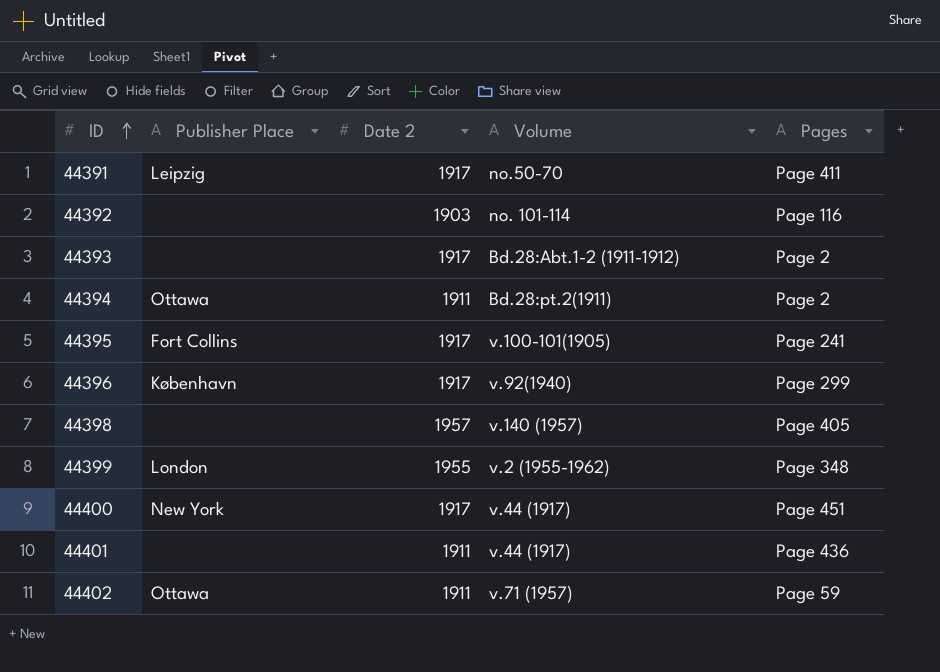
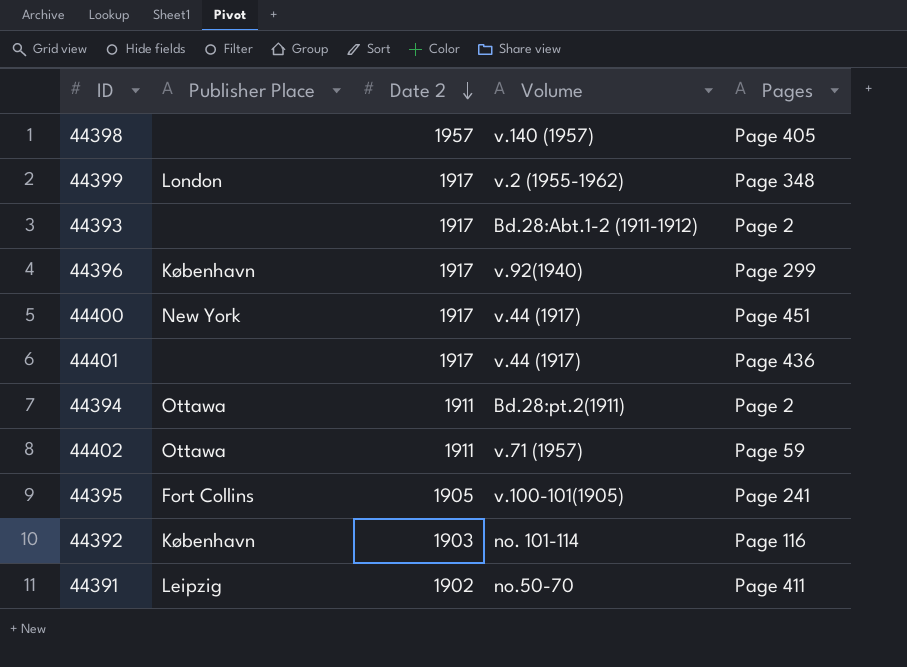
row order: ID ascending -> Date 2 descending
44399 | Date 2: 1955 -> 1917
44401 | Date 2: 1911 -> 1917
44395 | Date 2: 1917 -> 1905
44392 | Publisher Place: none -> København
44391 | Date 2: 1917 -> 1902

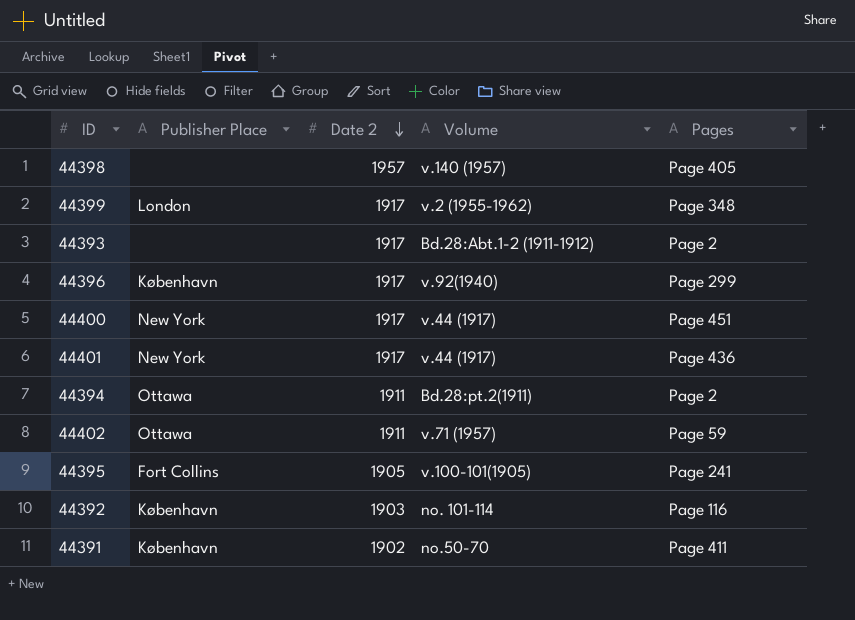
44401 | Publisher Place: none -> New York
44391 | Publisher Place: Leipzig -> København

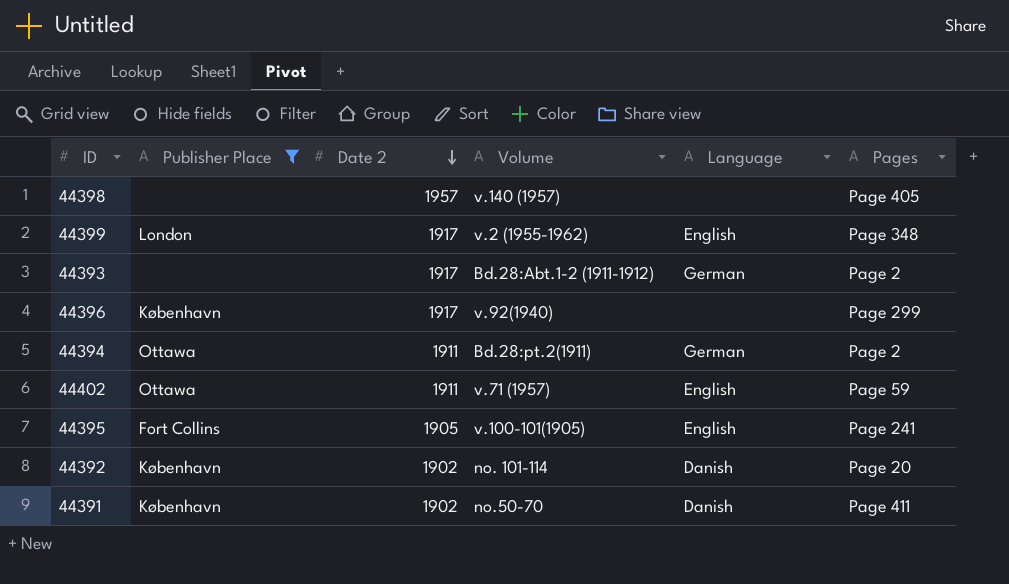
filter: none -> Publisher Place != New York
column Language | position: none -> 5
44392 | Date 2: 1903 -> 1902
44392 | Pages: Page 116 -> Page 20

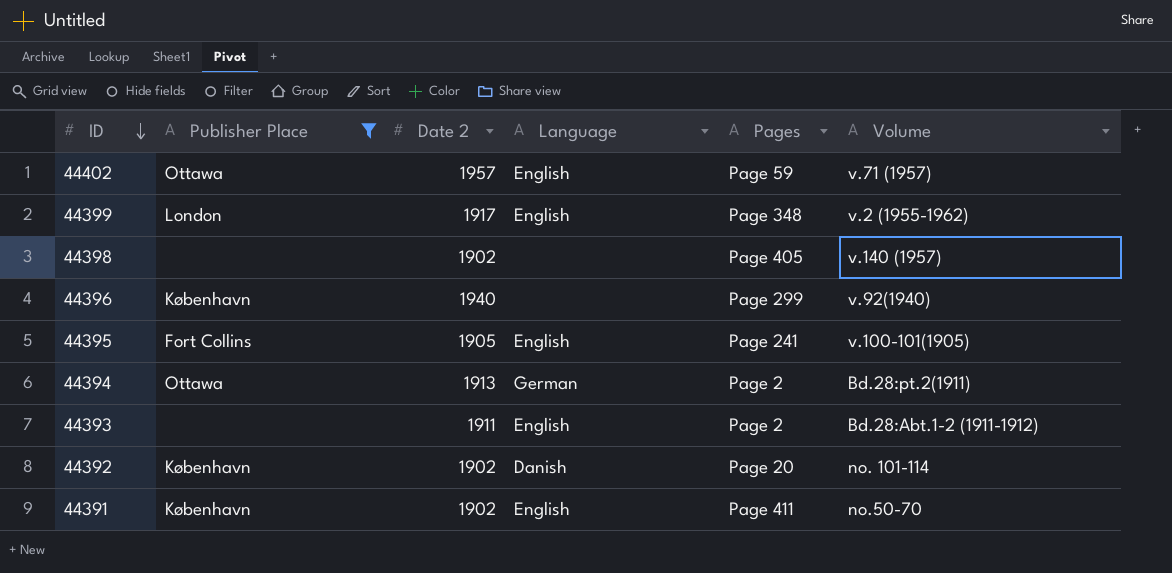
row order: Date 2 descending -> ID descending
column Volume | position: 4 -> 6
44402 | Date 2: 1911 -> 1957
44398 | Date 2: 1957 -> 1902
44396 | Date 2: 1917 -> 1940
44394 | Date 2: 1911 -> 1913
44393 | Date 2: 1917 -> 1911
44393 | Language: German -> English
44391 | Language: Danish -> English

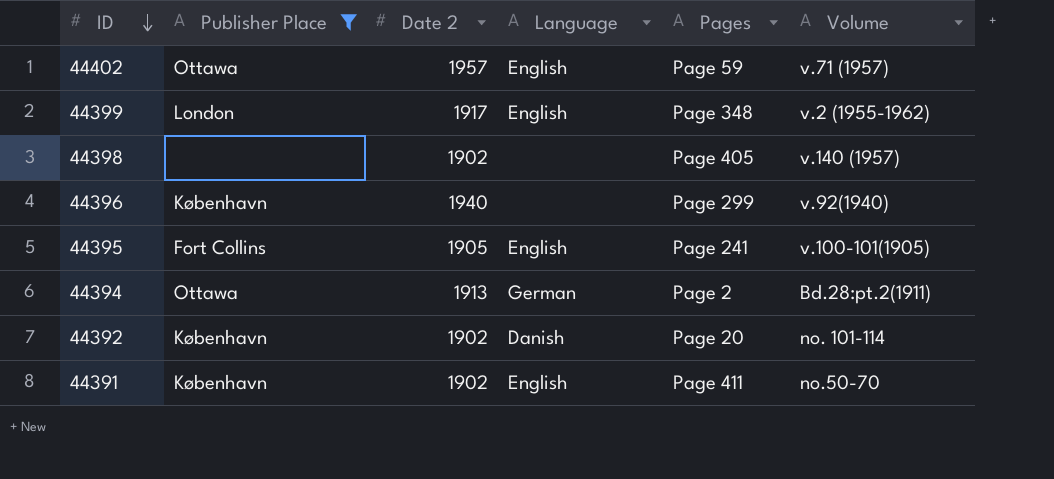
row 44393: none | 1911 | English | Page 2 | Bd.28:Abt.1-2 (1911-1912) -> none

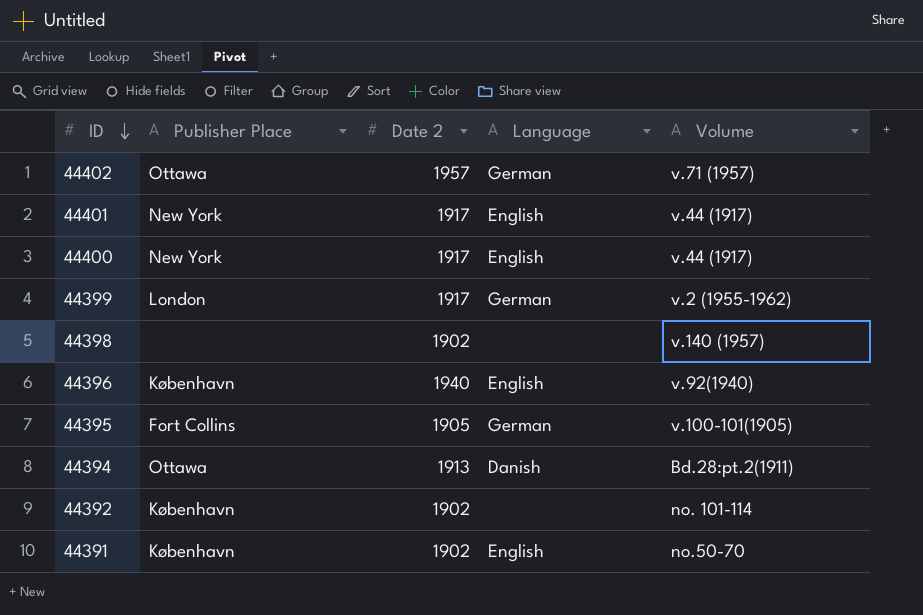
filter: Publisher Place != New York -> none
column Pages | position: 5 -> none
44402 | Language: English -> German
44399 | Language: English -> German
44396 | Language: none -> English
44395 | Language: English -> German
44394 | Language: German -> Danish
44392 | Language: Danish -> none

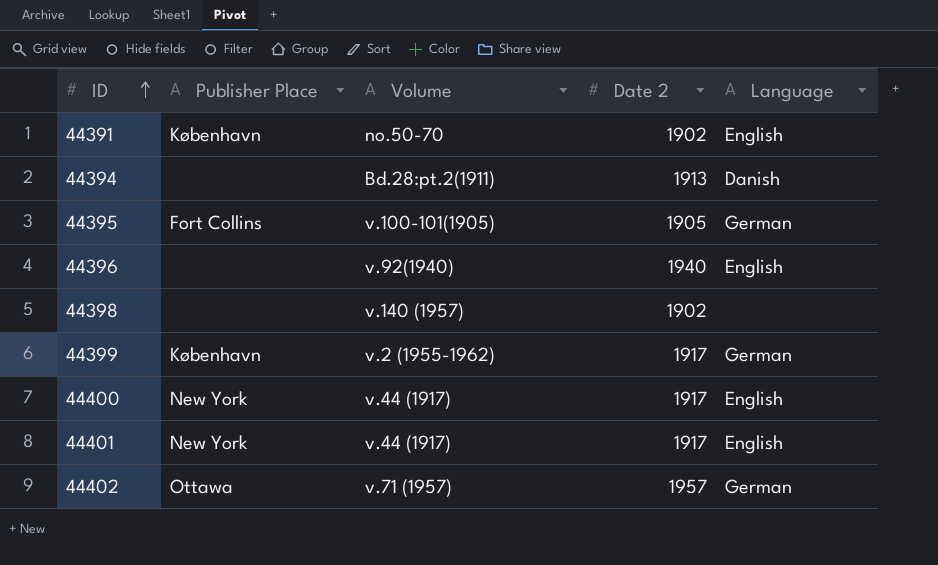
row order: ID descending -> ID ascending
column Volume | position: 5 -> 3
row 44392: København | 1902 | none | no. 101-114 -> none
44394 | Publisher Place: Ottawa -> none
44396 | Publisher Place: København -> none
44399 | Publisher Place: London -> København

